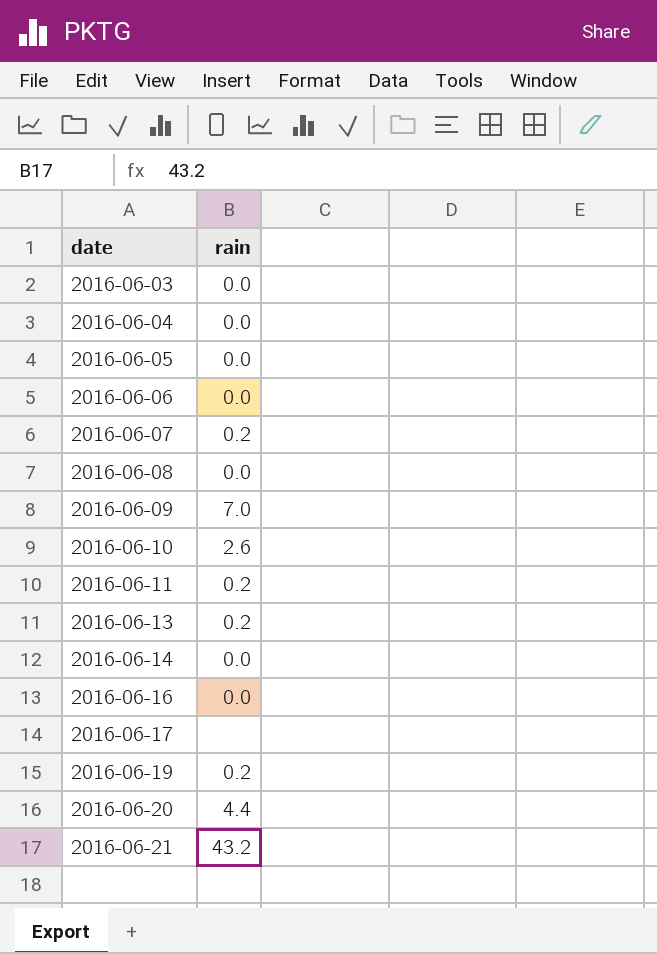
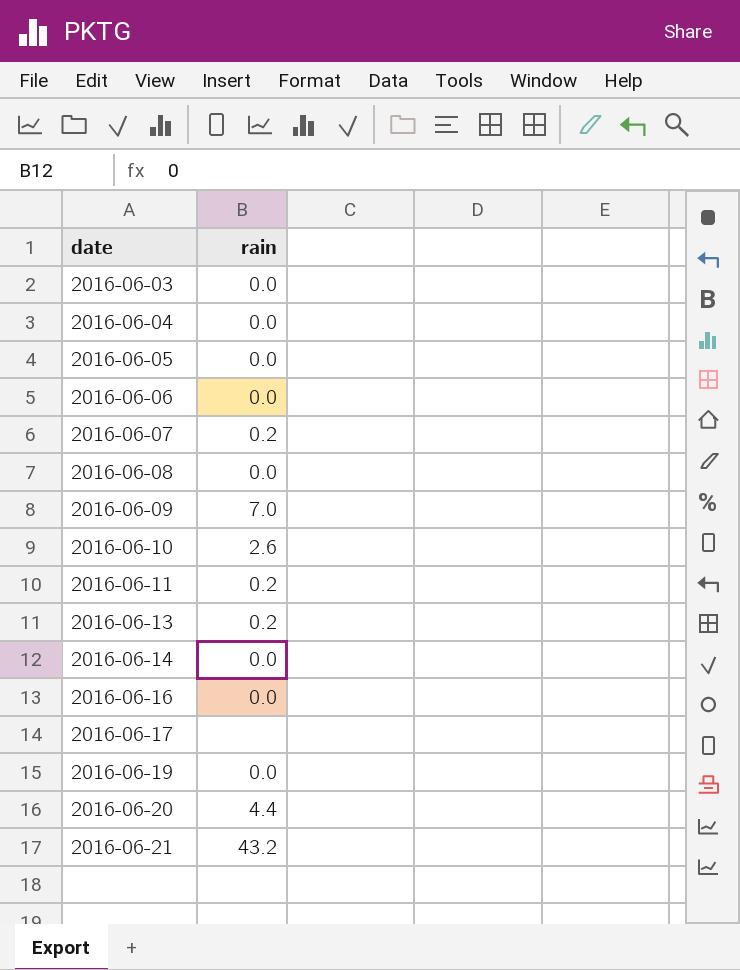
2016-06-19 | rain: 0.2 -> 0.0

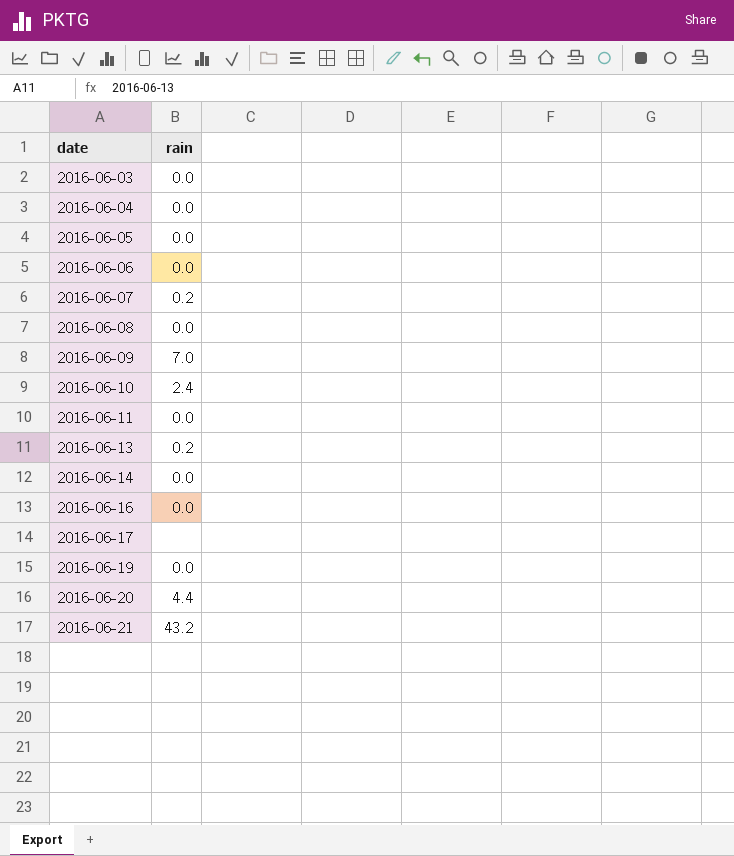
2016-06-10 | rain: 2.6 -> 2.4
2016-06-11 | rain: 0.2 -> 0.0

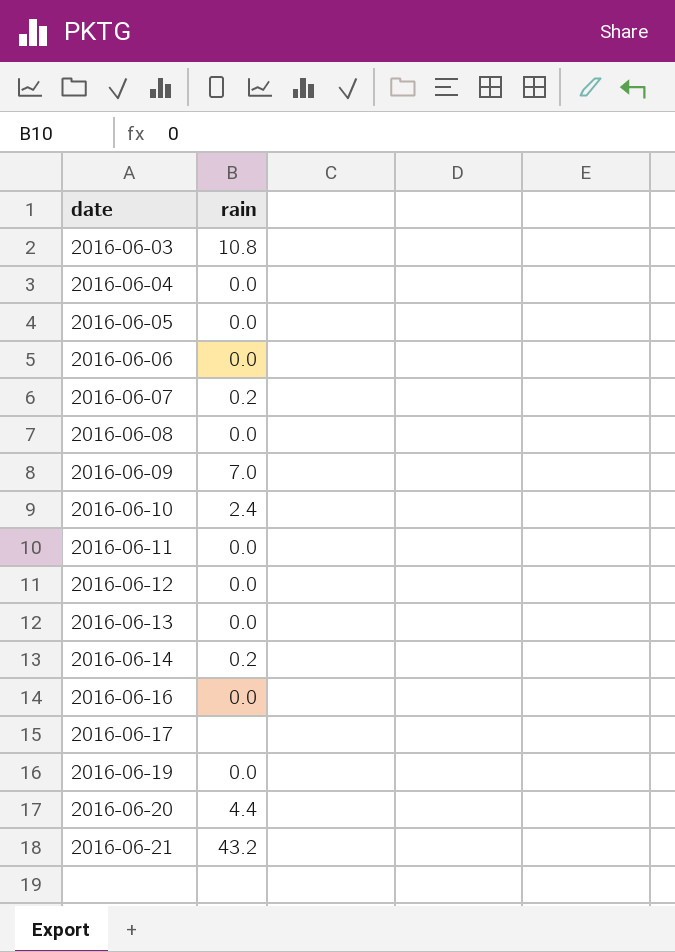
2016-06-03 | rain: 0.0 -> 10.8
row 2016-06-12: none -> 0.0
2016-06-13 | rain: 0.2 -> 0.0
2016-06-14 | rain: 0.0 -> 0.2

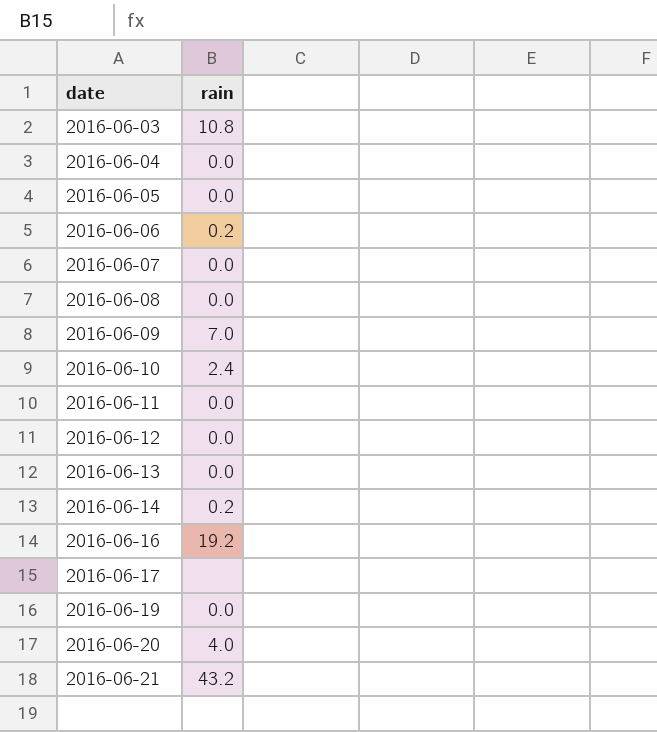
2016-06-06 | rain: 0.0 -> 0.2
2016-06-07 | rain: 0.2 -> 0.0
2016-06-16 | rain: 0.0 -> 19.2
2016-06-20 | rain: 4.4 -> 4.0

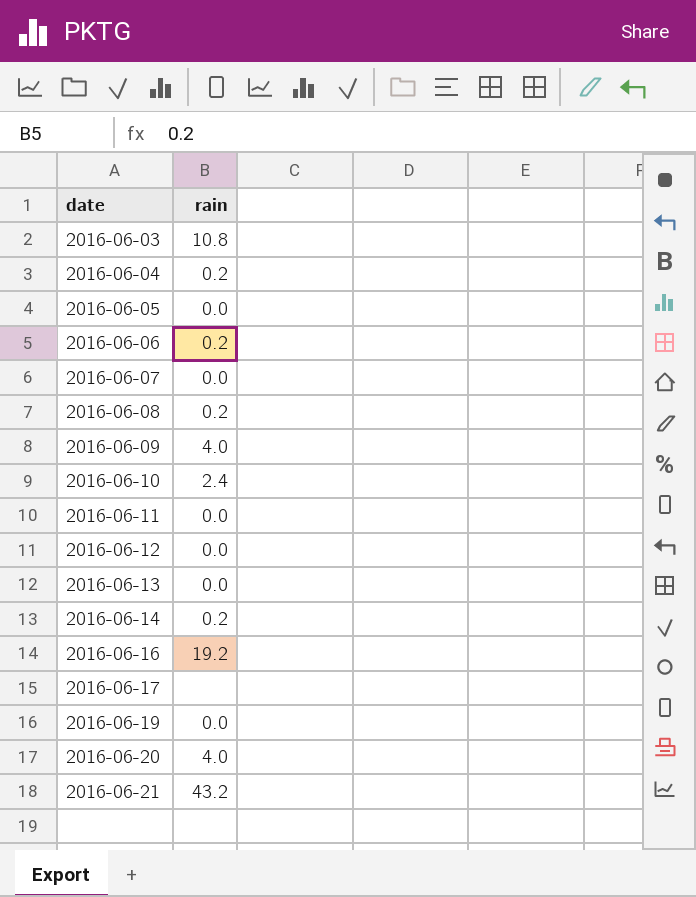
2016-06-04 | rain: 0.0 -> 0.2
2016-06-08 | rain: 0.0 -> 0.2
2016-06-09 | rain: 7.0 -> 4.0

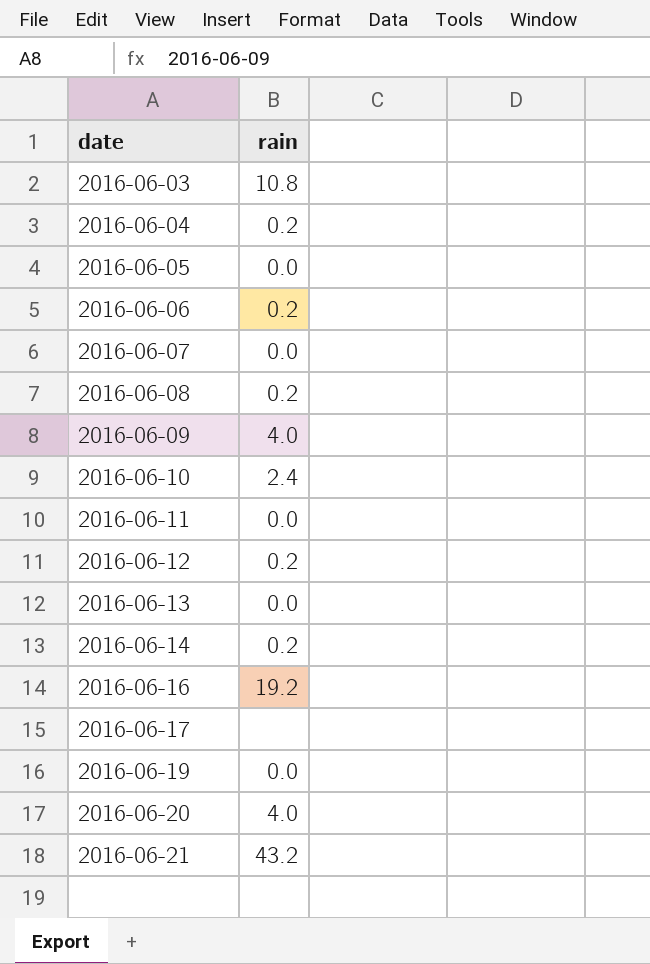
2016-06-12 | rain: 0.0 -> 0.2

